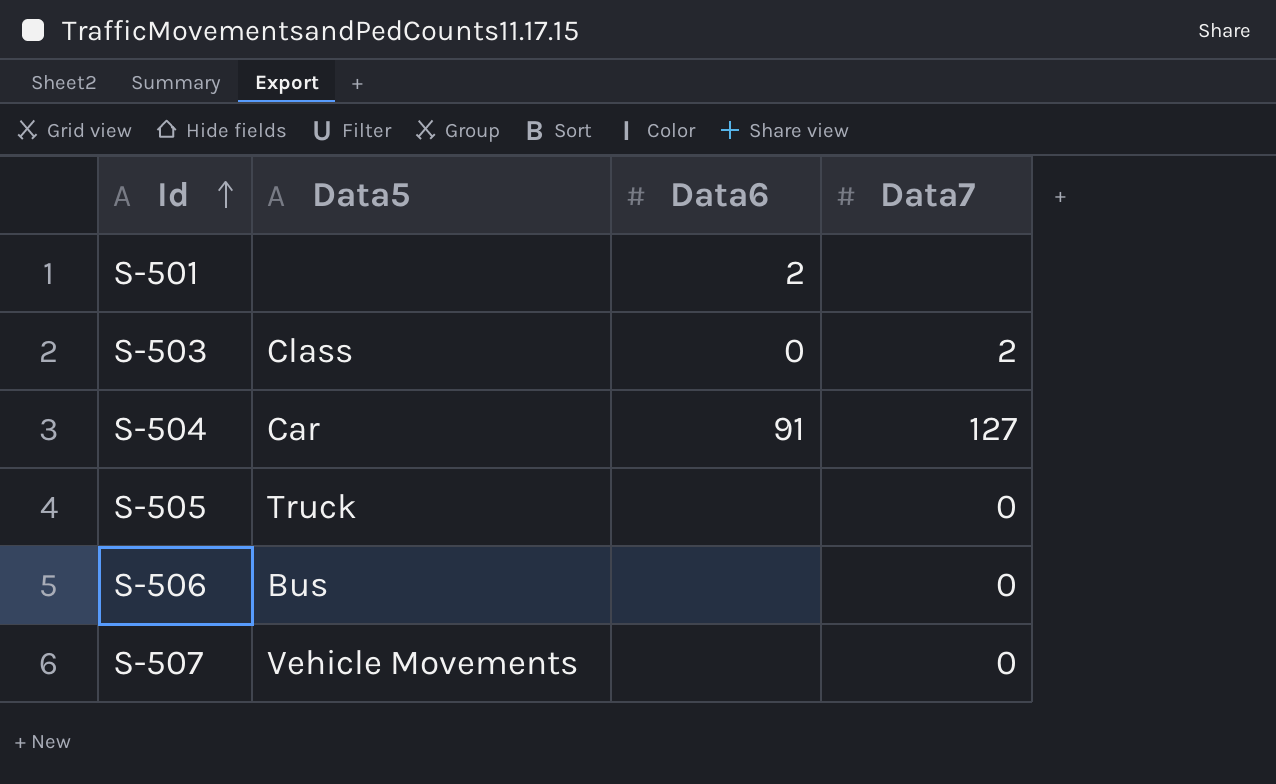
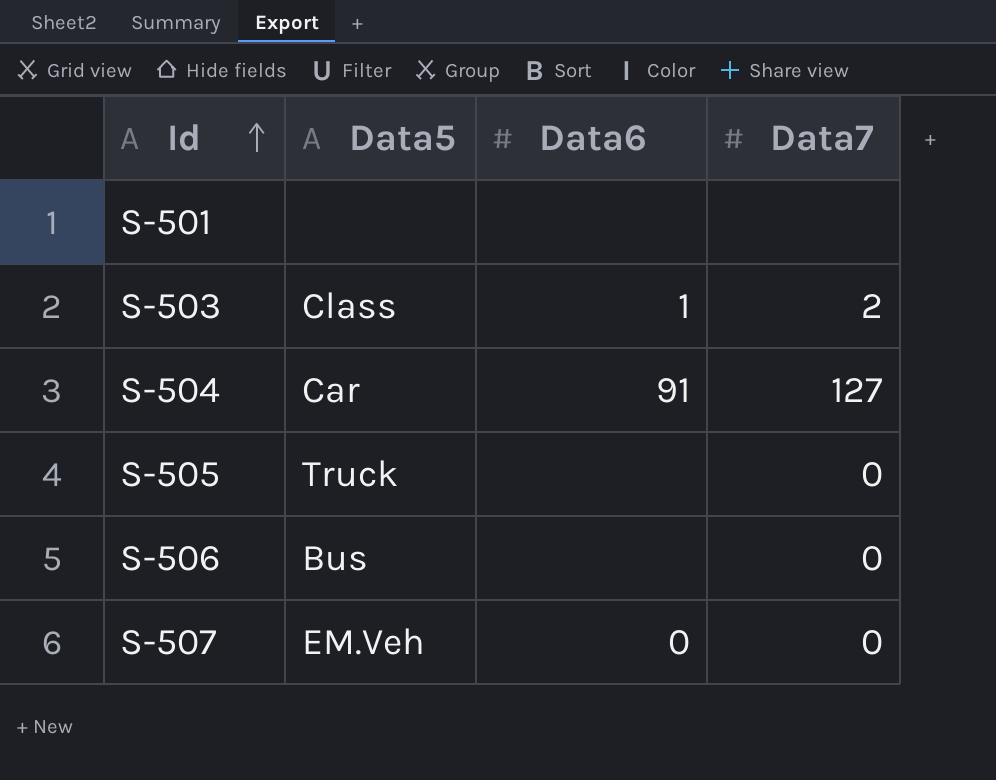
S-501 | Data6: 2 -> none
S-503 | Data6: 0 -> 1
S-507 | Data5: Vehicle Movements -> EM.Veh
S-507 | Data6: none -> 0

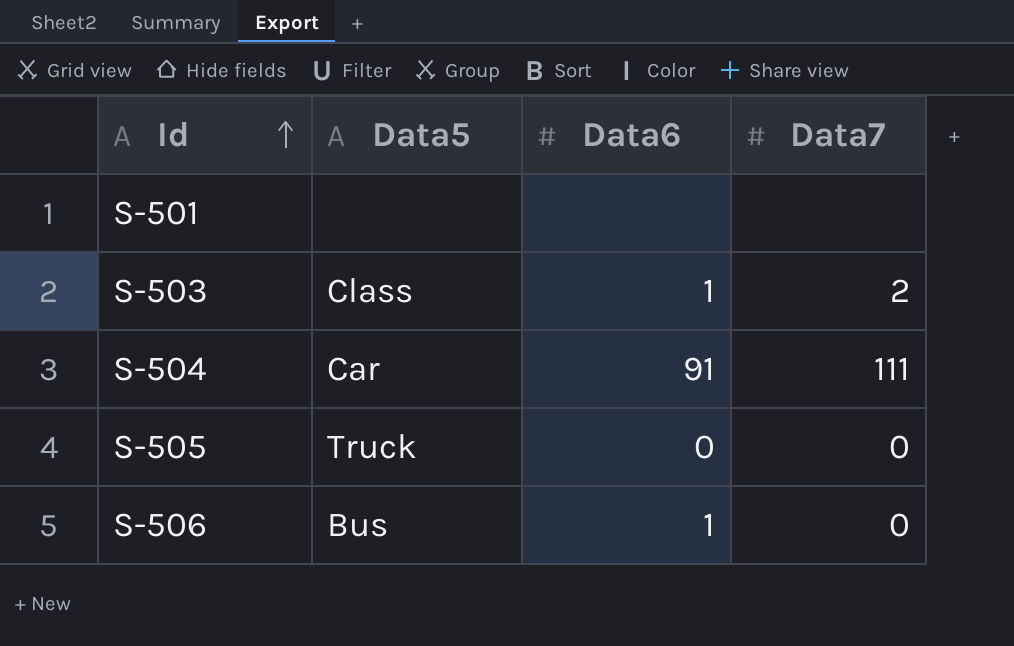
row S-507: EM.Veh | 0 | 0 -> none
S-504 | Data7: 127 -> 111
S-505 | Data6: none -> 0
S-506 | Data6: none -> 1

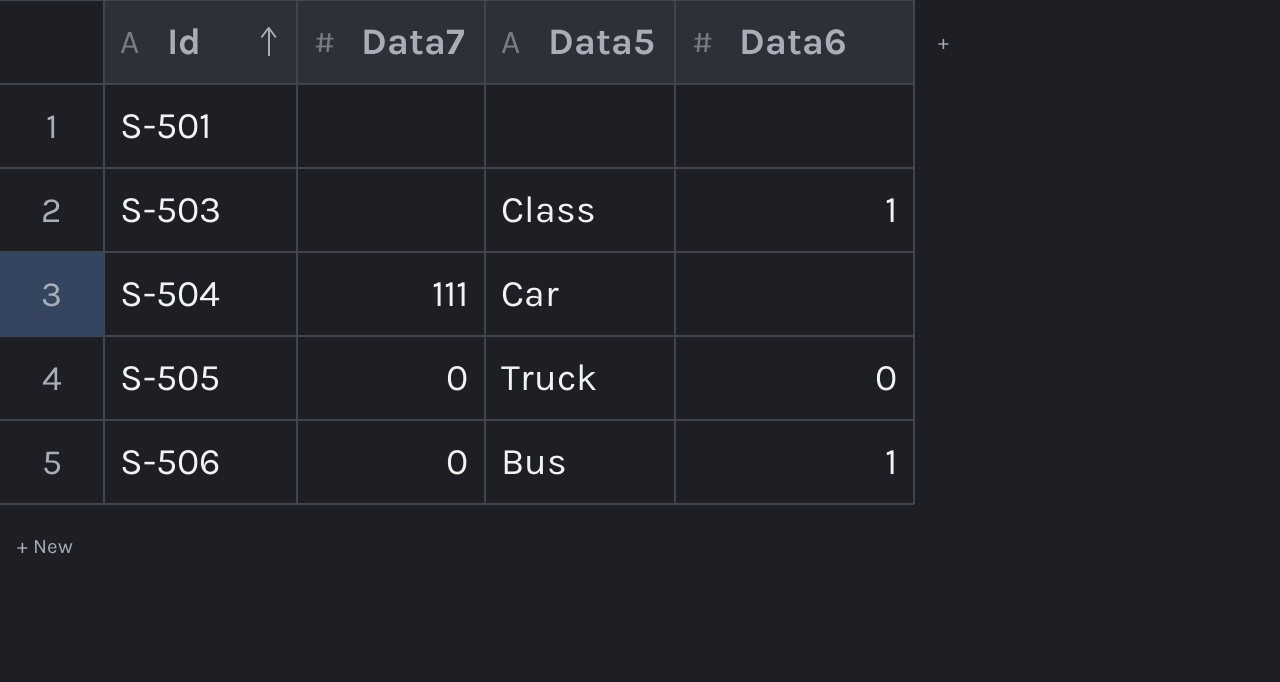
column Data7 | position: 4 -> 2
S-503 | Data7: 2 -> none
S-504 | Data6: 91 -> none

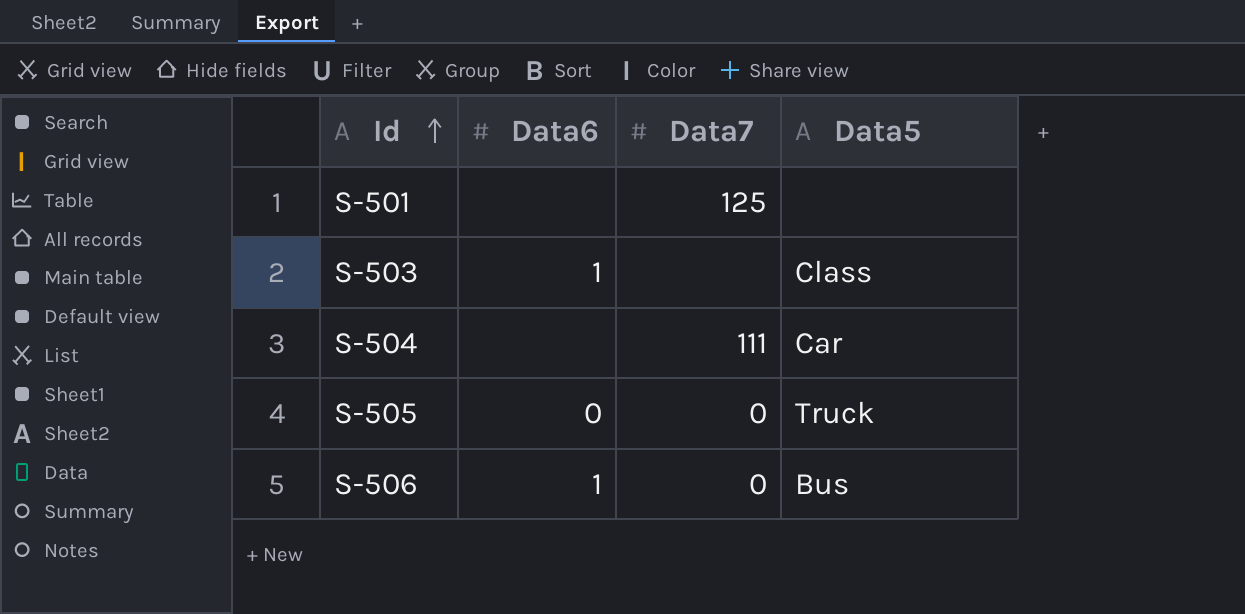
column Data6 | position: 4 -> 2
S-501 | Data7: none -> 125

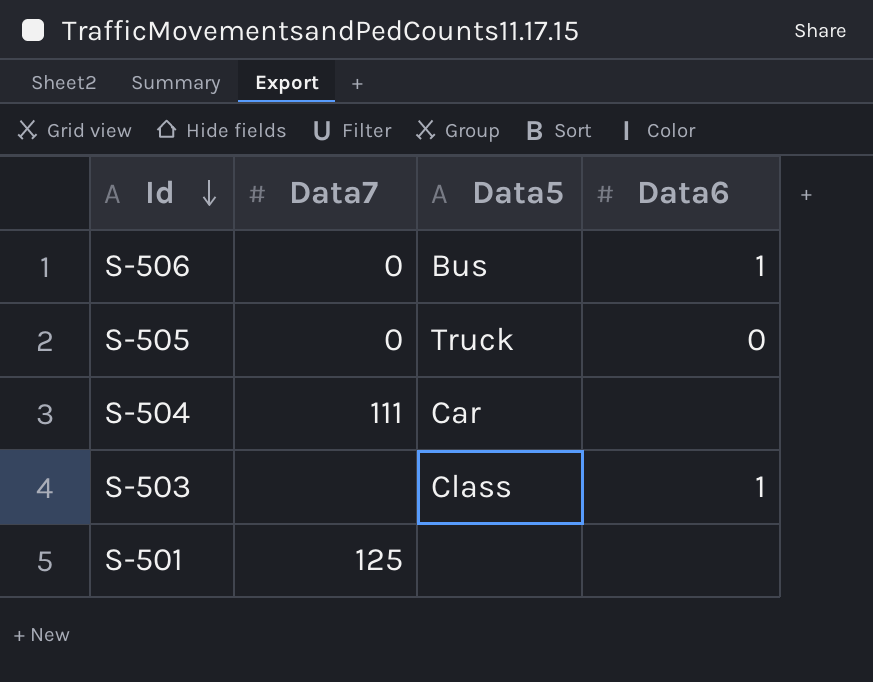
row order: Id ascending -> Id descending
column Data6 | position: 2 -> 4

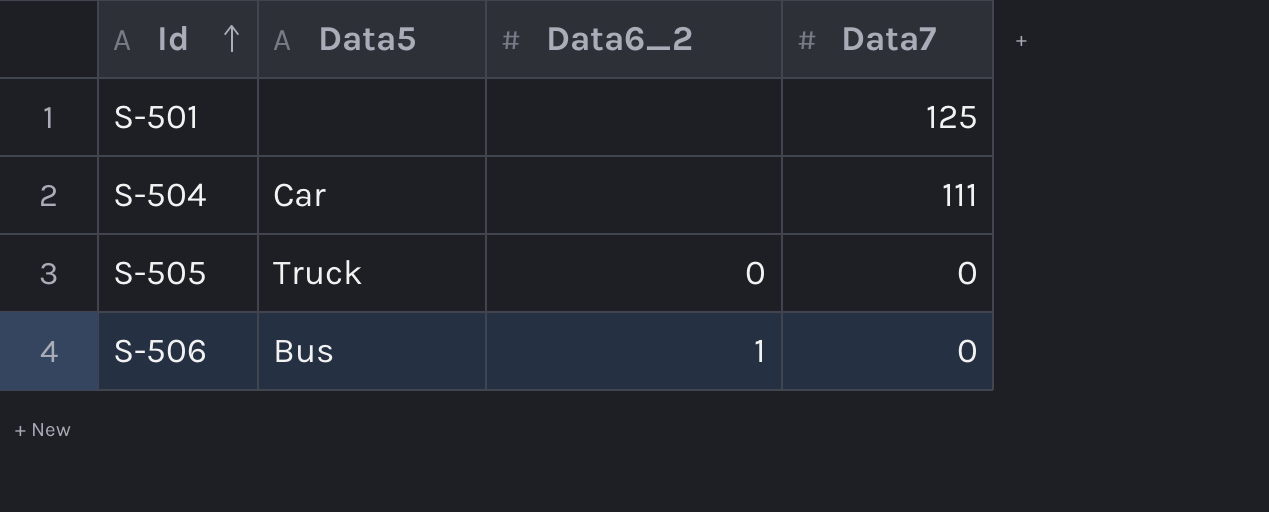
row order: Id descending -> Id ascending
column name: Data6 -> Data6_2
column Data7 | position: 2 -> 4
row S-503: none | Class | 1 -> none

